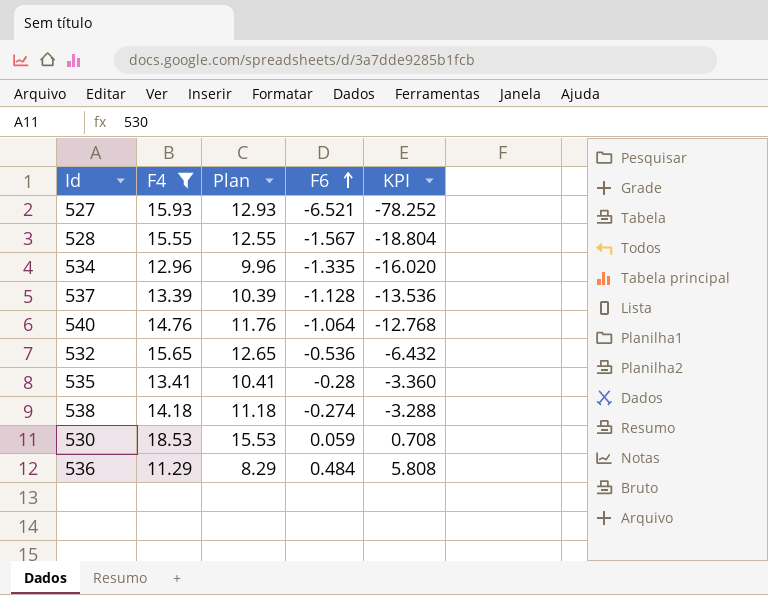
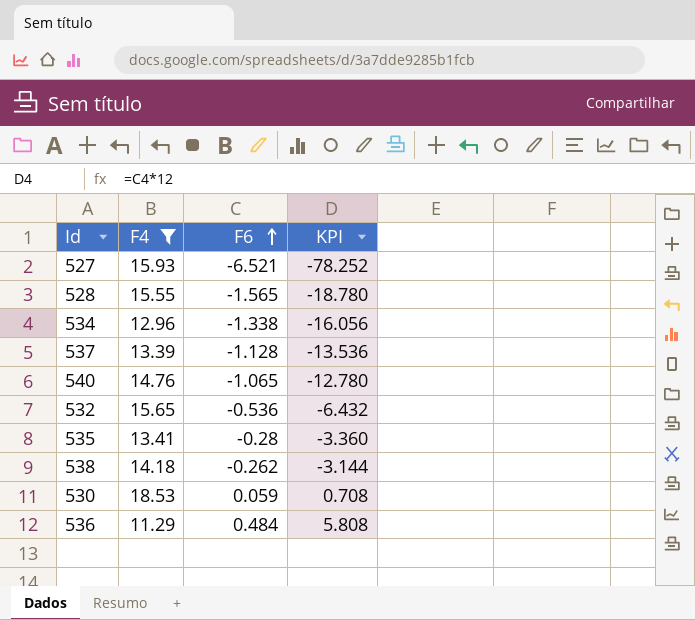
column Plan | formula: [F4] - 3 -> none
528 | F6: -1.567 -> -1.565
528 | KPI: -18.804 -> -18.780
534 | F6: -1.335 -> -1.338
534 | KPI: -16.020 -> -16.056
540 | F6: -1.064 -> -1.065
540 | KPI: -12.768 -> -12.780
538 | F6: -0.274 -> -0.262
538 | KPI: -3.288 -> -3.144

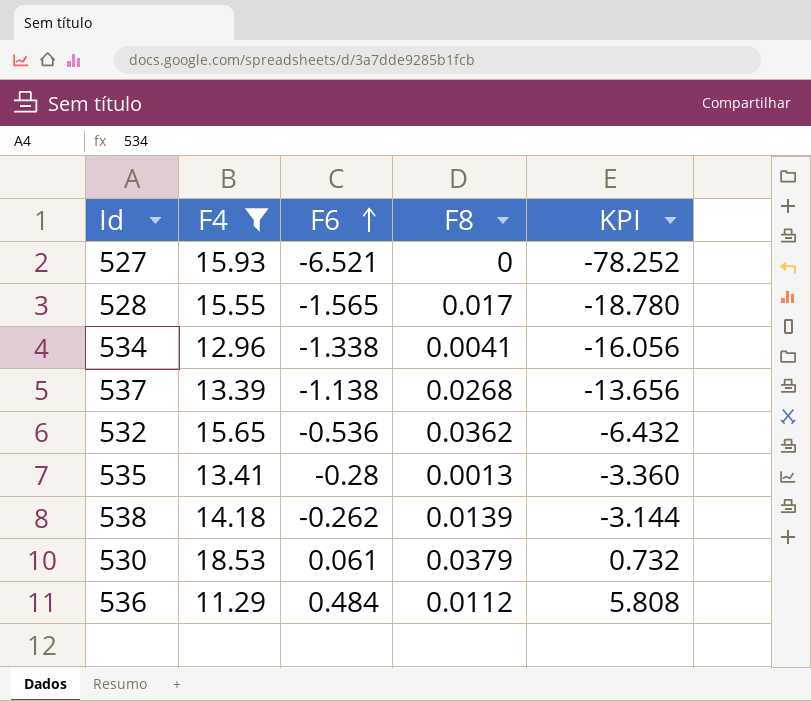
column F8 | position: none -> 4
row 540: 14.76 | -1.065 | -12.780 -> none
537 | F6: -1.128 -> -1.138
537 | KPI: -13.536 -> -13.656
530 | F6: 0.059 -> 0.061
530 | KPI: 0.708 -> 0.732

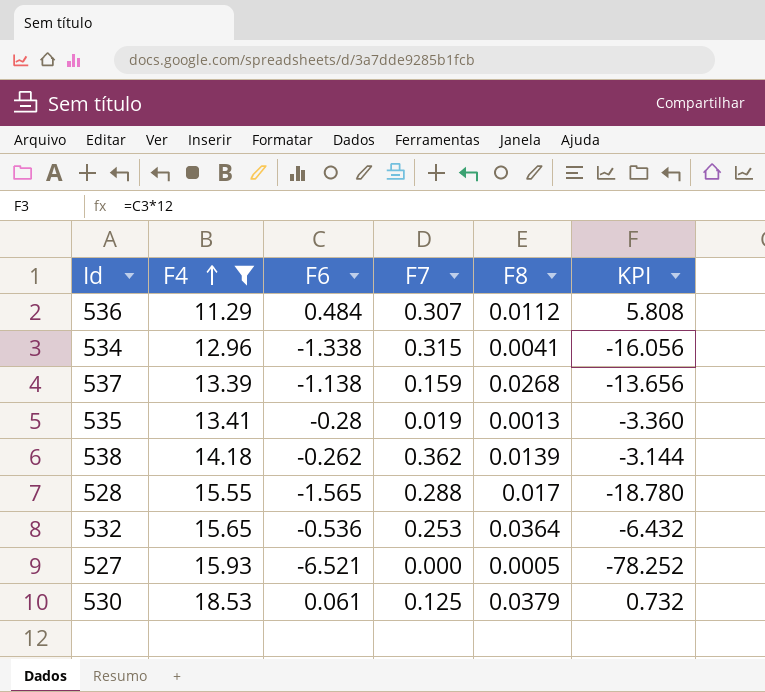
row order: F6 ascending -> F4 ascending
column F7 | position: none -> 4
532 | F8: 0.0362 -> 0.0364
527 | F8: 0 -> 0.0005

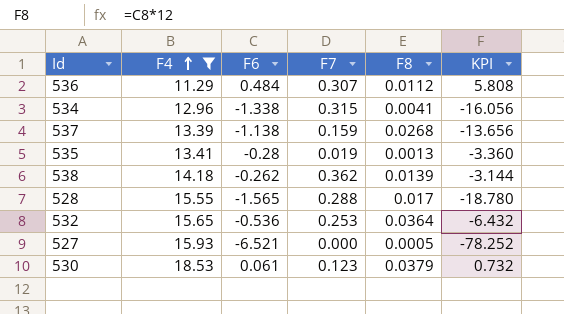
530 | F7: 0.125 -> 0.123

